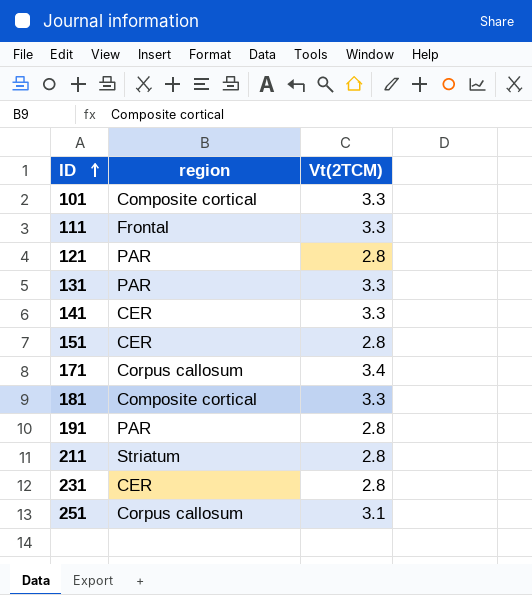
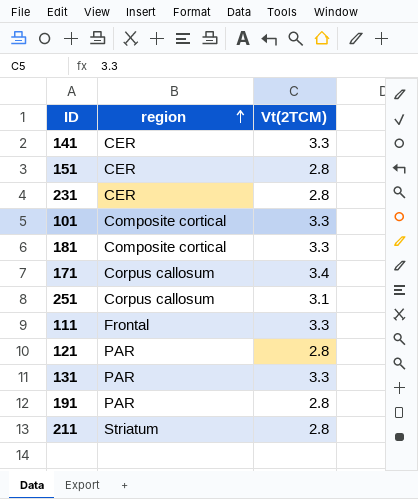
row order: ID ascending -> region ascending

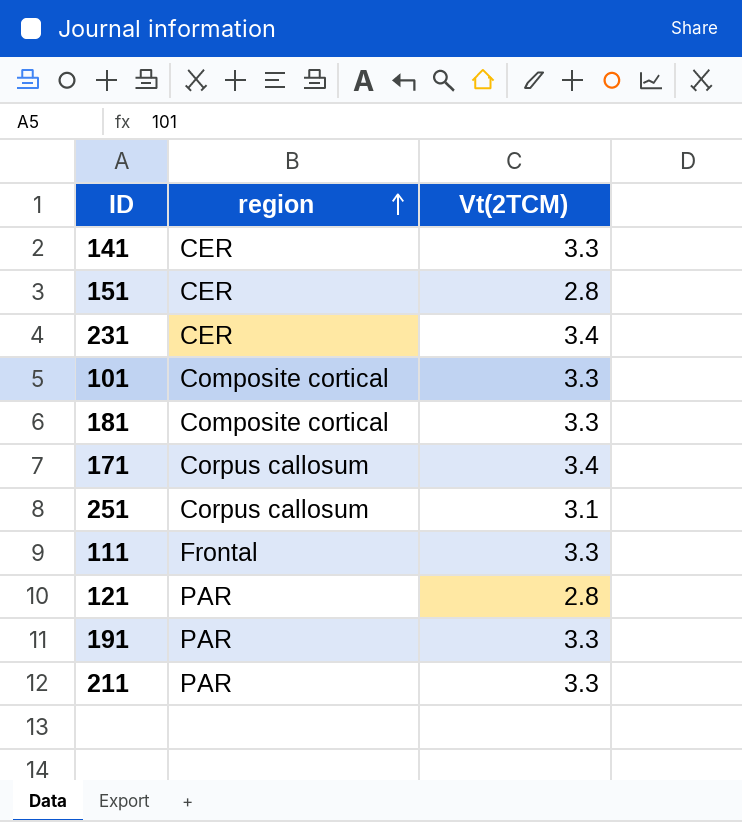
row 131: PAR | 3.3 -> none
231 | Vt(2TCM): 2.8 -> 3.4
191 | Vt(2TCM): 2.8 -> 3.3
211 | region: Striatum -> PAR
211 | Vt(2TCM): 2.8 -> 3.3

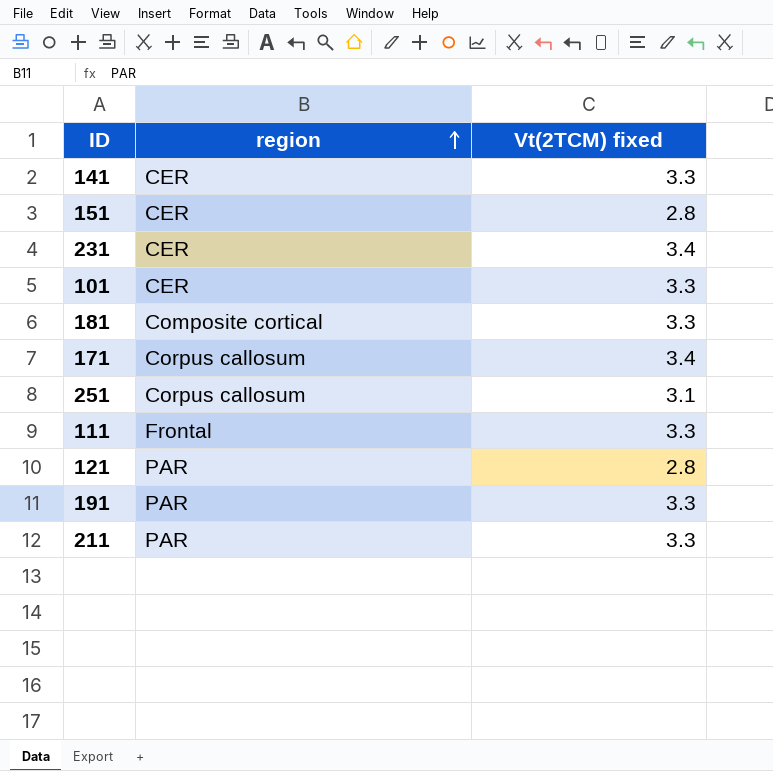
column name: Vt(2TCM) -> Vt(2TCM) fixed
101 | region: Composite cortical -> CER

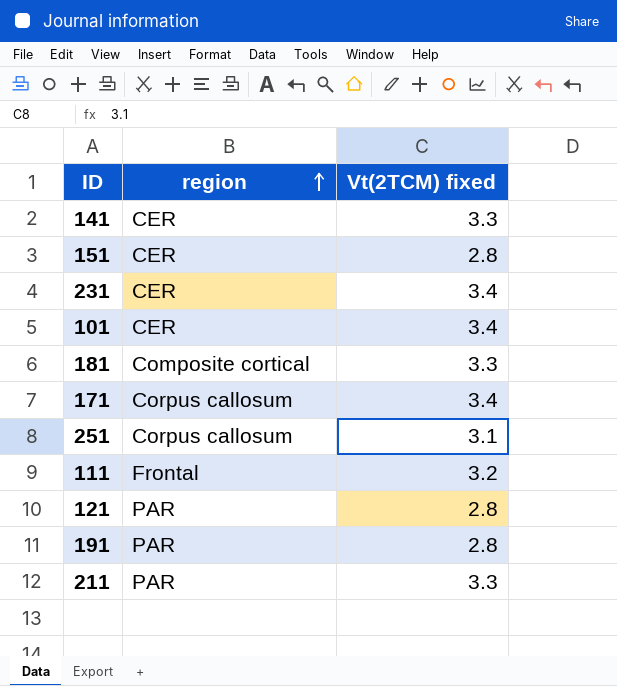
101 | Vt(2TCM) fixed: 3.3 -> 3.4
111 | Vt(2TCM) fixed: 3.3 -> 3.2
191 | Vt(2TCM) fixed: 3.3 -> 2.8

